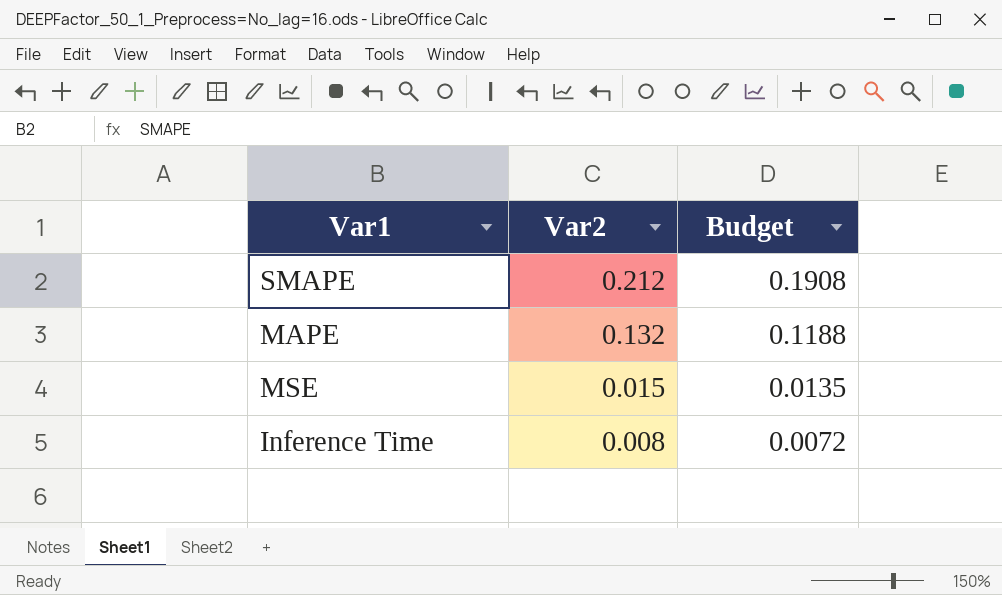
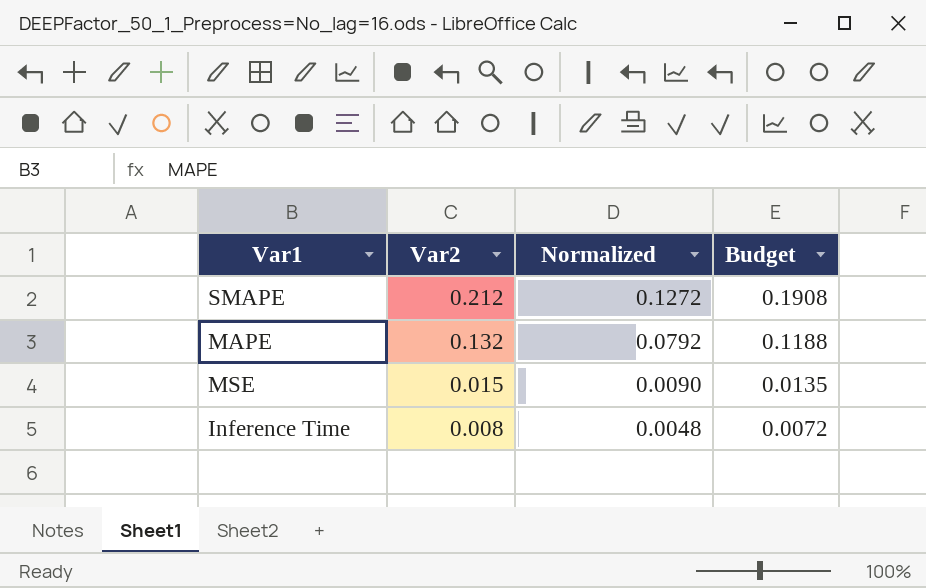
column Normalized | formula: none -> [Var2] * 0.6

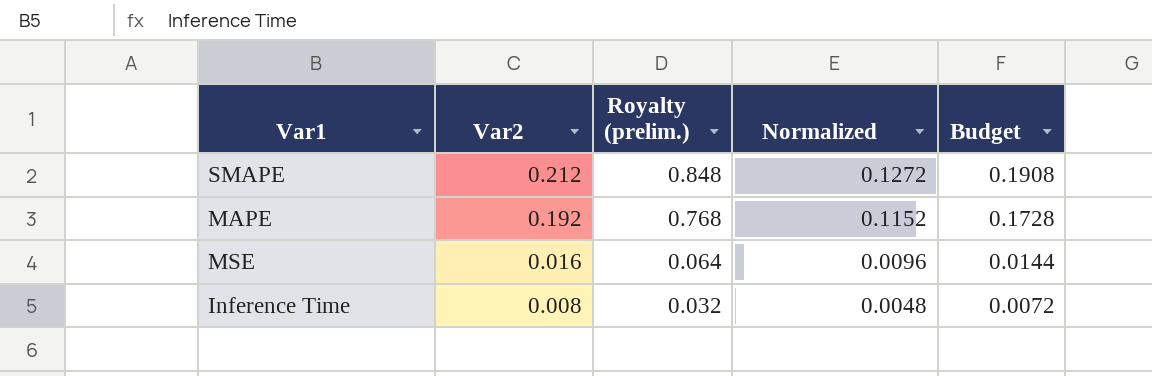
column Royalty (prelim.) | formula: none -> [Var2] * 4
MAPE | Var2: 0.132 -> 0.192
MAPE | Normalized: 0.0792 -> 0.1152
MAPE | Budget: 0.1188 -> 0.1728
MSE | Var2: 0.015 -> 0.016
MSE | Normalized: 0.0090 -> 0.0096
MSE | Budget: 0.0135 -> 0.0144

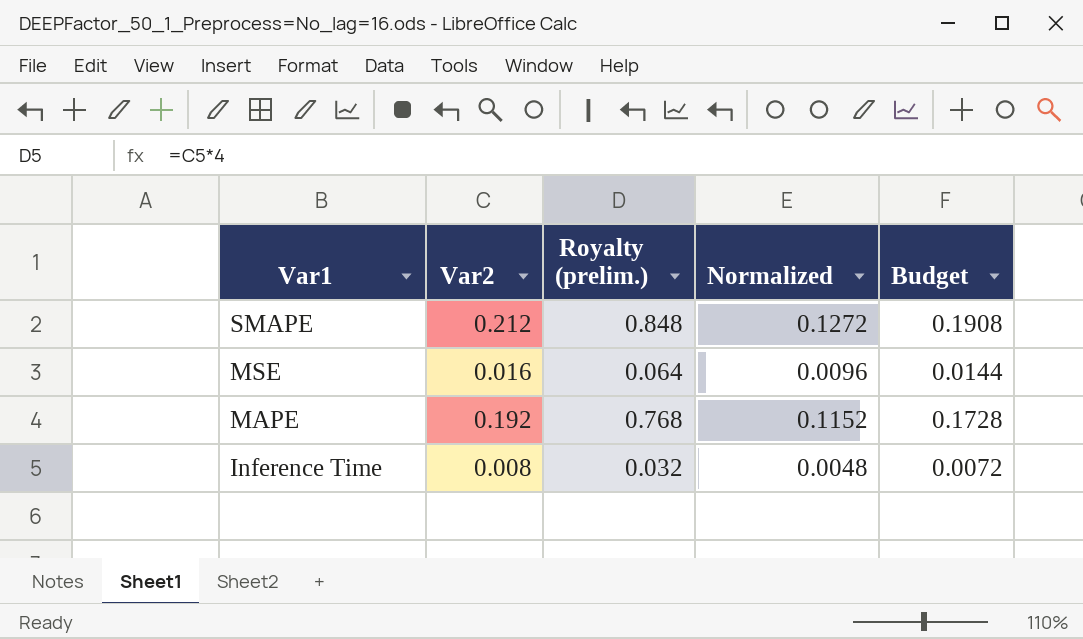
row order: Var2 descending -> Var1 descending

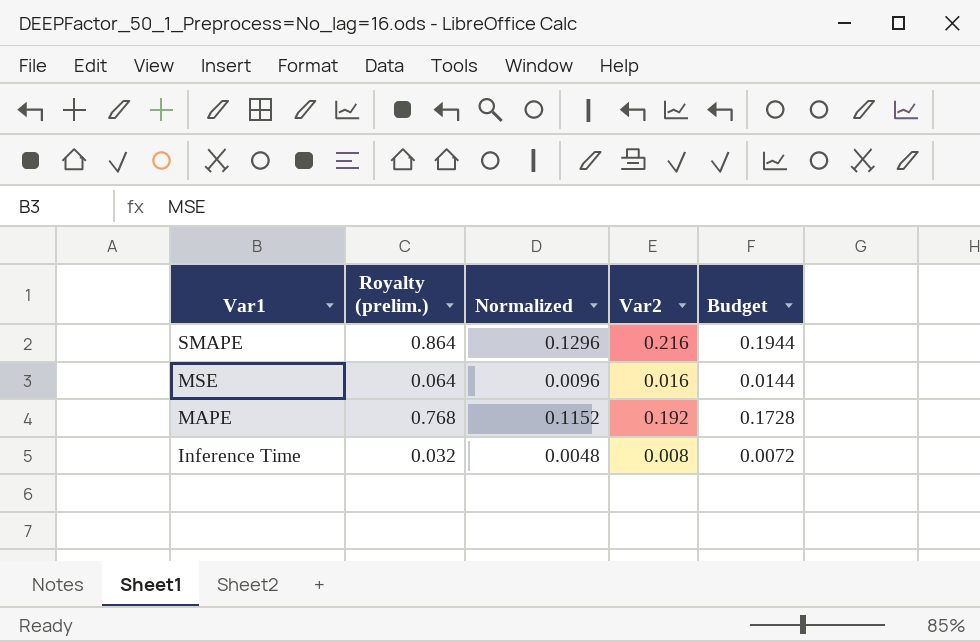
column Var2 | position: 2 -> 4
SMAPE | Royalty (prelim.): 0.848 -> 0.864
SMAPE | Normalized: 0.1272 -> 0.1296
SMAPE | Var2: 0.212 -> 0.216
SMAPE | Budget: 0.1908 -> 0.1944

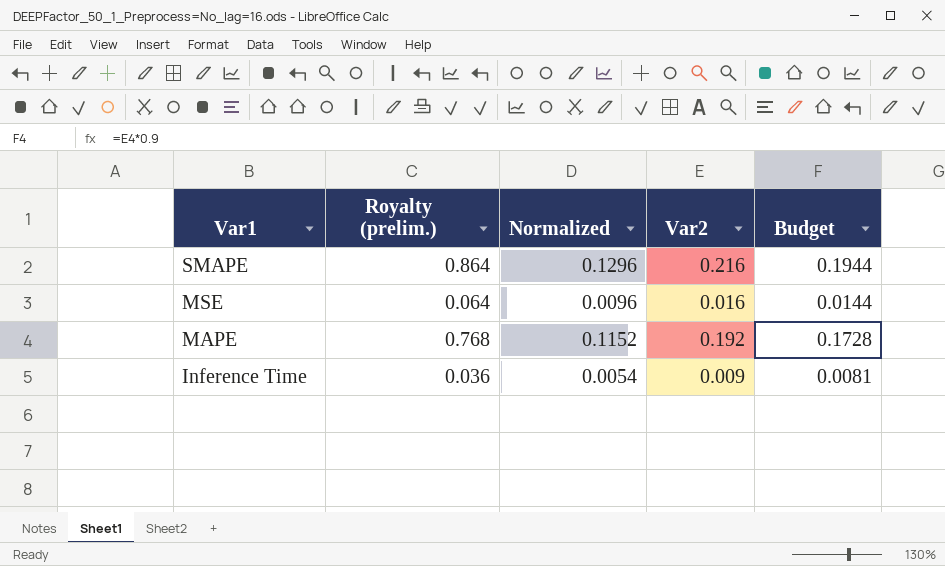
Inference Time | Royalty (prelim.): 0.032 -> 0.036
Inference Time | Normalized: 0.0048 -> 0.0054
Inference Time | Var2: 0.008 -> 0.009
Inference Time | Budget: 0.0072 -> 0.0081

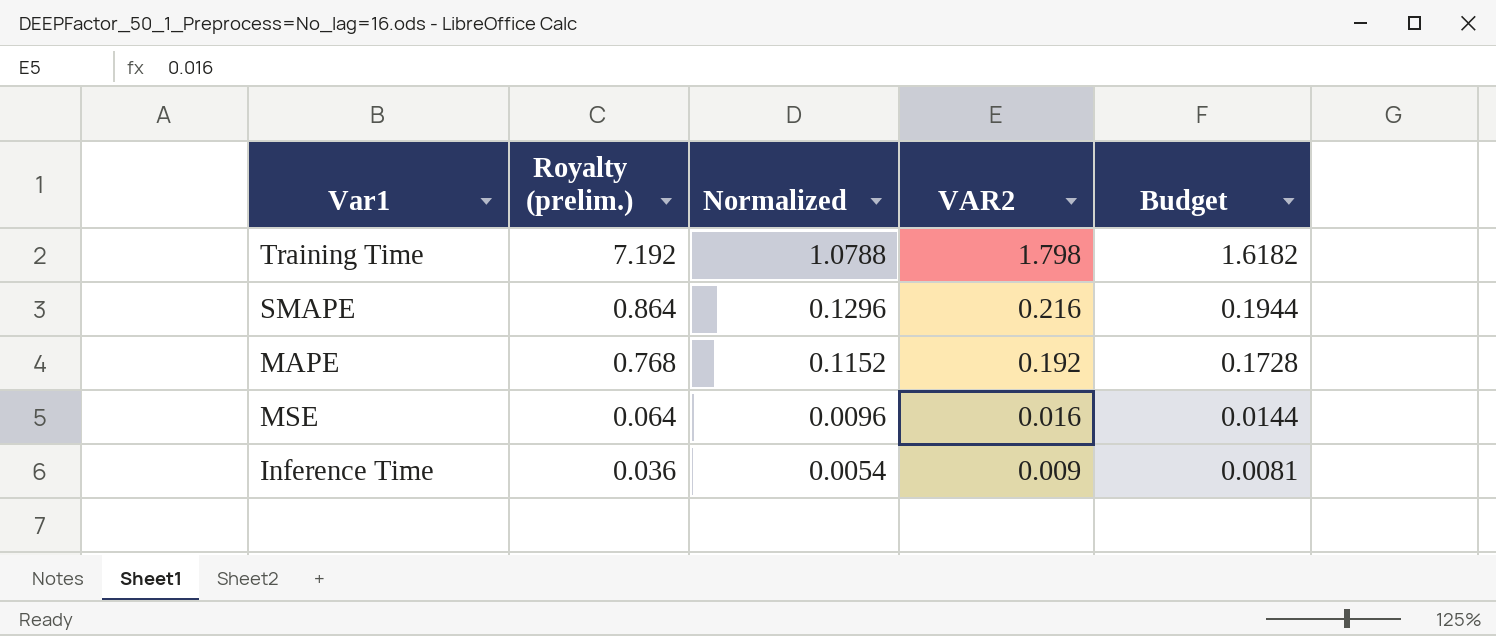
row order: Var1 descending -> Royalty (prelim.) descending
column name: Var2 -> VAR2
row Training Time: none -> 7.192 | 1.0788 | 1.798 | 1.6182

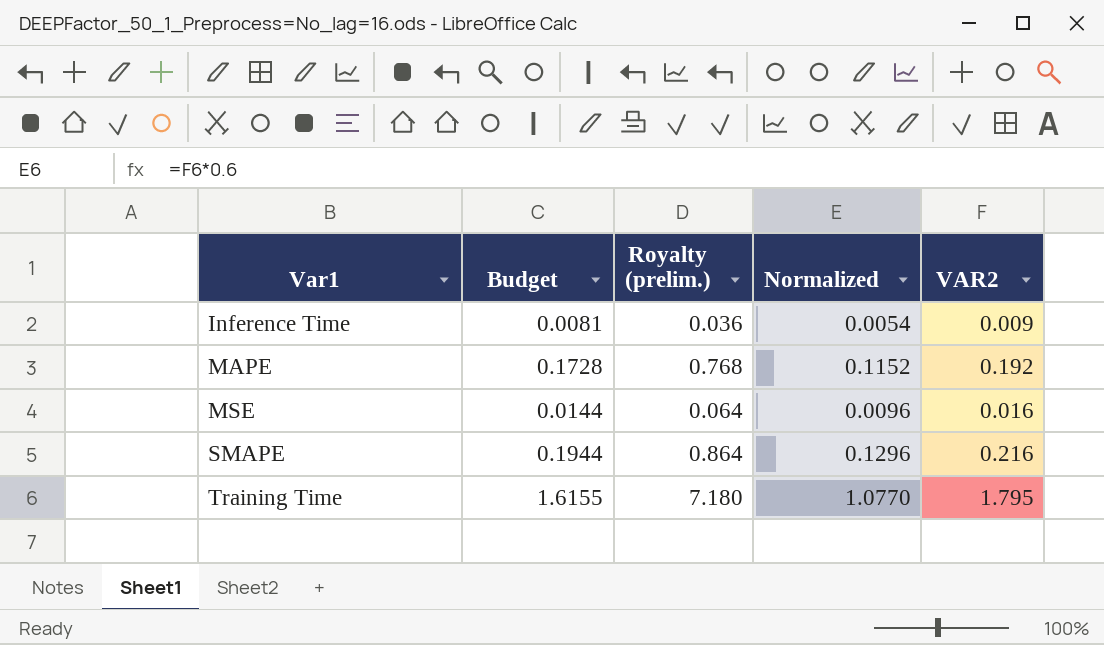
row order: Royalty (prelim.) descending -> Var1 ascending
column Budget | position: 5 -> 2
Training Time | Budget: 1.6182 -> 1.6155
Training Time | Royalty (prelim.): 7.192 -> 7.180
Training Time | Normalized: 1.0788 -> 1.0770
Training Time | VAR2: 1.798 -> 1.795

